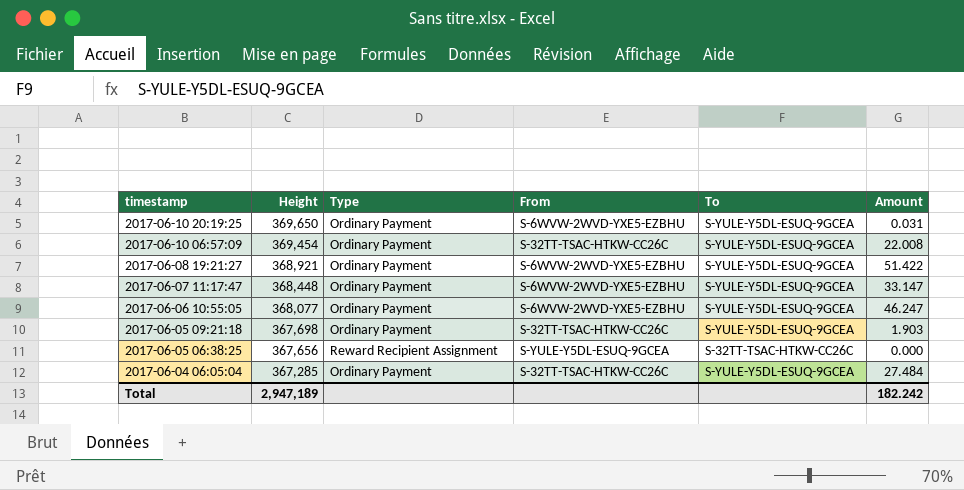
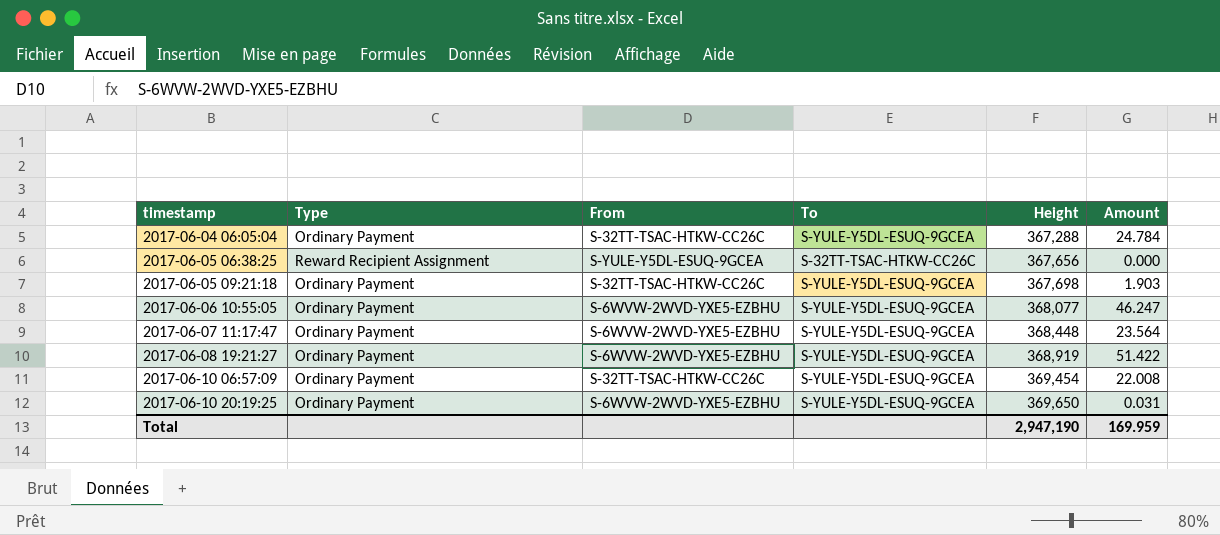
row order: timestamp descending -> timestamp ascending
column Height | position: 2 -> 5
2017-06-04 06:05:04 | Height: 367,285 -> 367,288
2017-06-04 06:05:04 | Amount: 27.484 -> 24.784
2017-06-07 11:17:47 | Amount: 33.147 -> 23.564
2017-06-08 19:21:27 | Height: 368,921 -> 368,919
Total | Height: 2,947,189 -> 2,947,190
Total | Amount: 182.242 -> 169.959

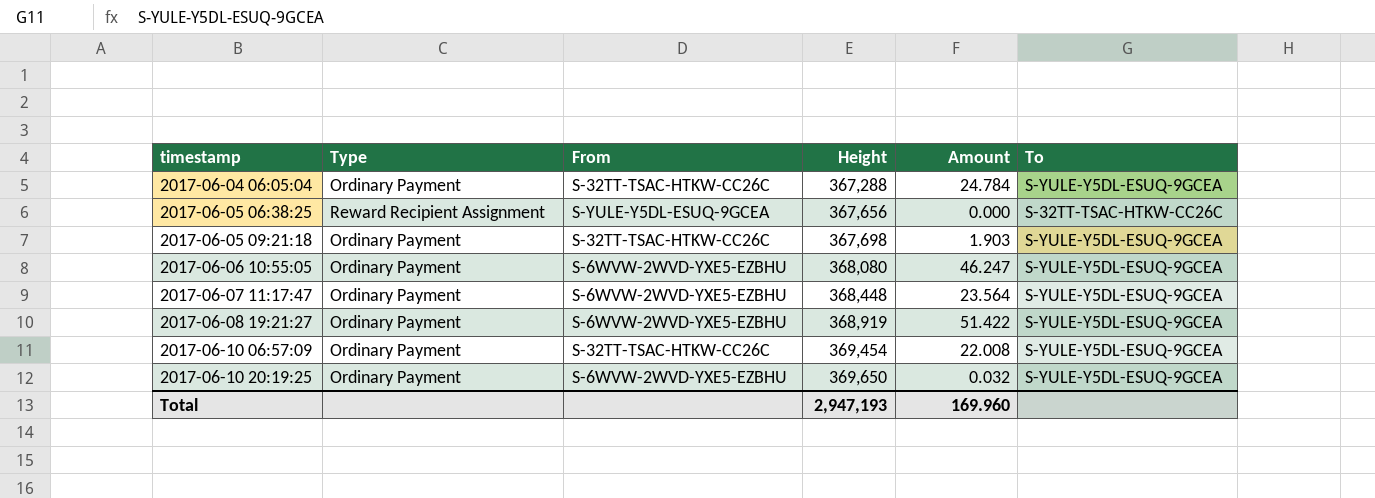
column To | position: 4 -> 6
2017-06-06 10:55:05 | Height: 368,077 -> 368,080
2017-06-10 20:19:25 | Amount: 0.031 -> 0.032
Total | Height: 2,947,190 -> 2,947,193
Total | Amount: 169.959 -> 169.960

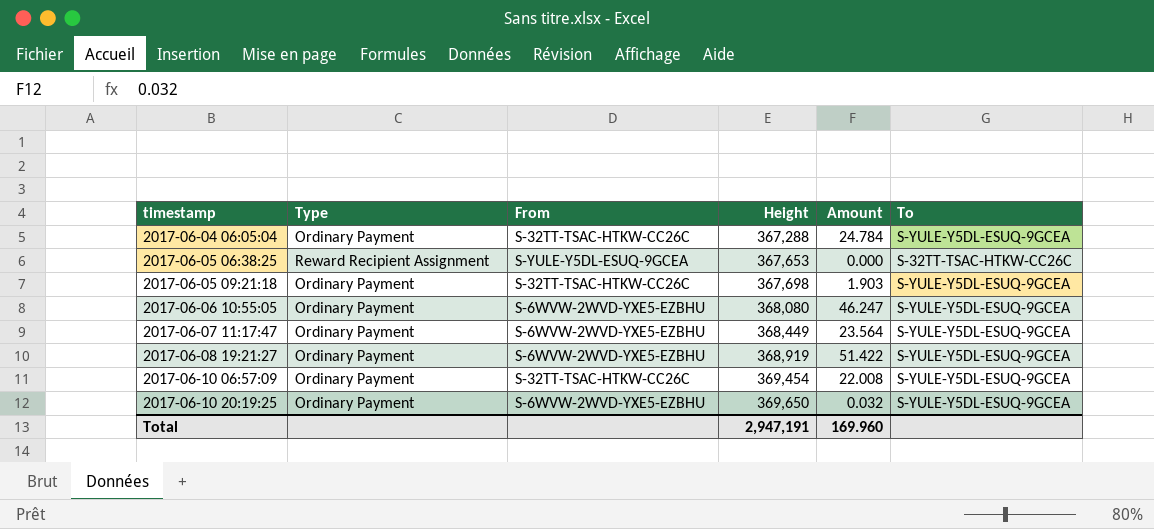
2017-06-05 06:38:25 | Height: 367,656 -> 367,653
2017-06-07 11:17:47 | Height: 368,448 -> 368,449
Total | Height: 2,947,193 -> 2,947,191

